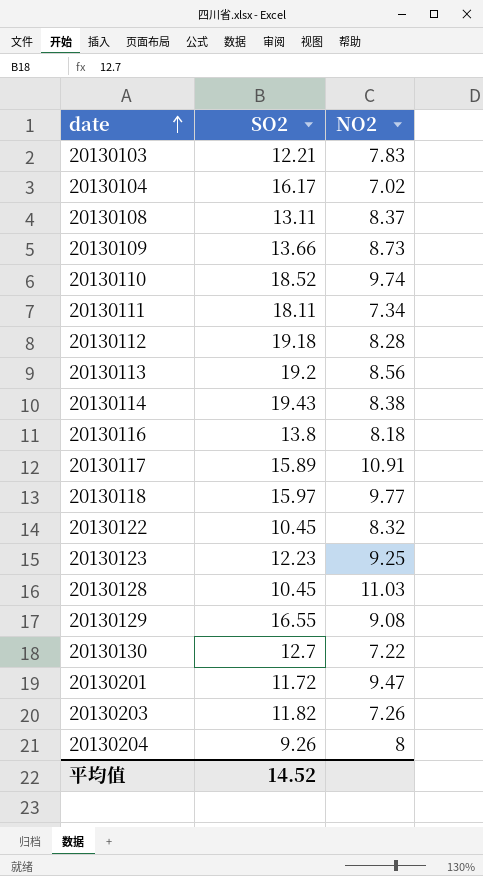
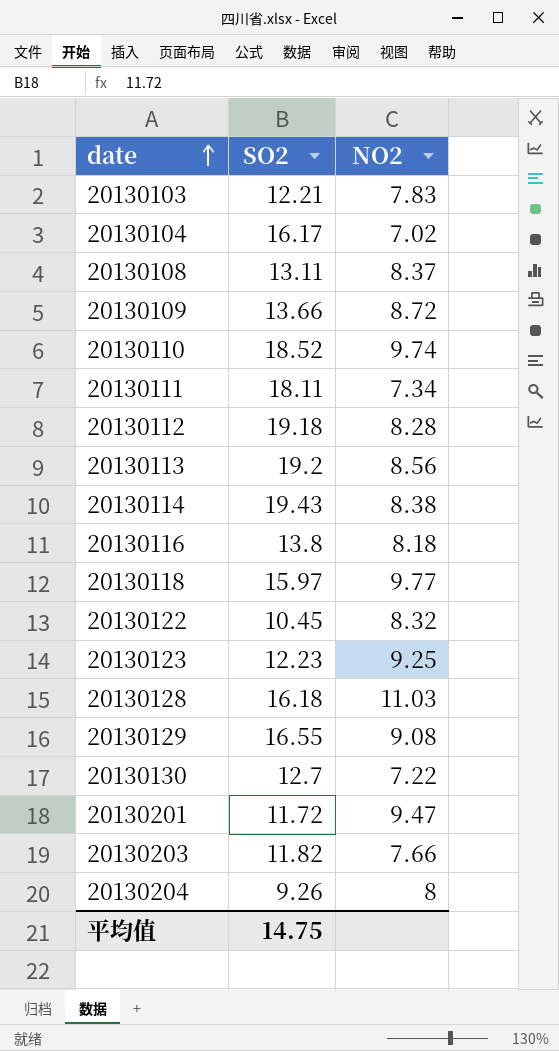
row 20130117: 15.89 | 10.91 -> none
20130109 | NO2: 8.73 -> 8.72
20130128 | SO2: 10.45 -> 16.18
20130203 | NO2: 7.26 -> 7.66
平均值 | SO2: 14.52 -> 14.75

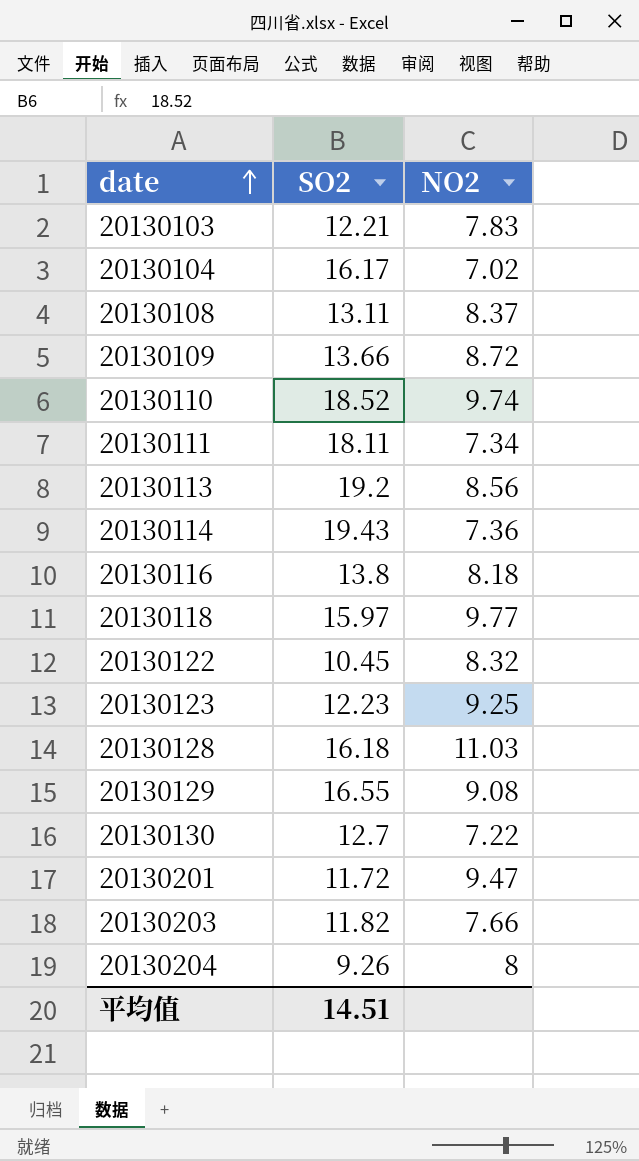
row 20130112: 19.18 | 8.28 -> none
20130114 | NO2: 8.38 -> 7.36
平均值 | SO2: 14.75 -> 14.51

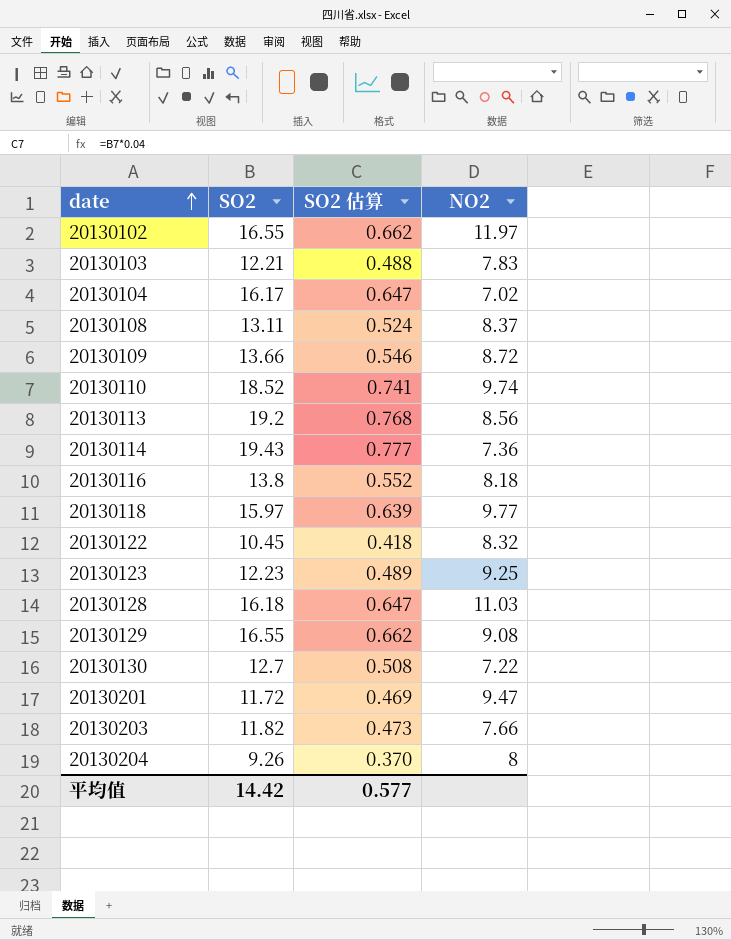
column SO2 估算 | formula: none -> [SO2] * 0.04
row 20130111: 18.11 | 7.34 -> none
row 20130102: none -> 16.55 | 0.662 | 11.97
平均值 | SO2: 14.51 -> 14.42

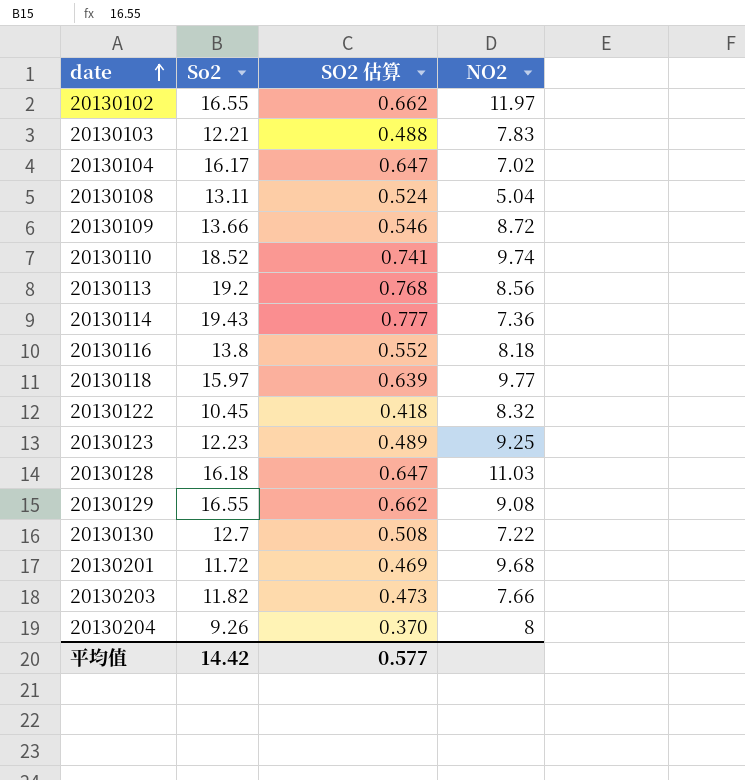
column name: SO2 -> So2
20130108 | NO2: 8.37 -> 5.04
20130201 | NO2: 9.47 -> 9.68

